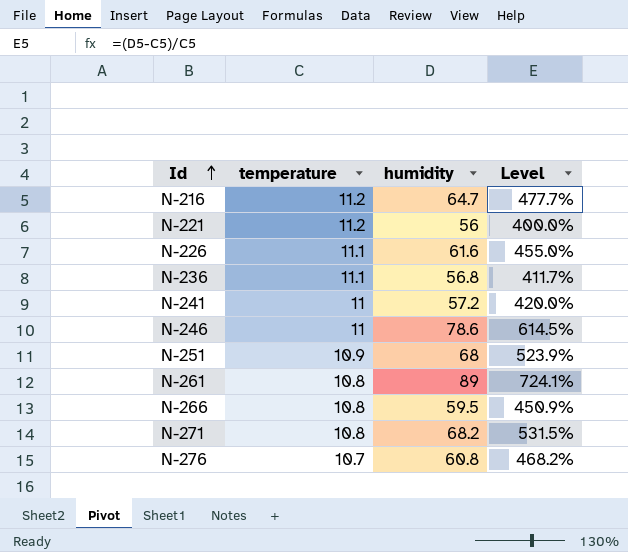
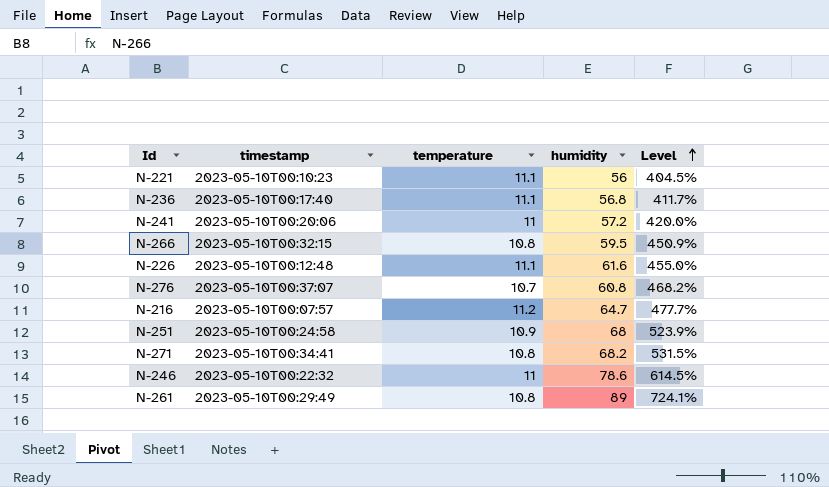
row order: Id ascending -> Level ascending
column timestamp | position: none -> 2
N-221 | temperature: 11.2 -> 11.1
N-221 | Level: 400.0% -> 404.5%

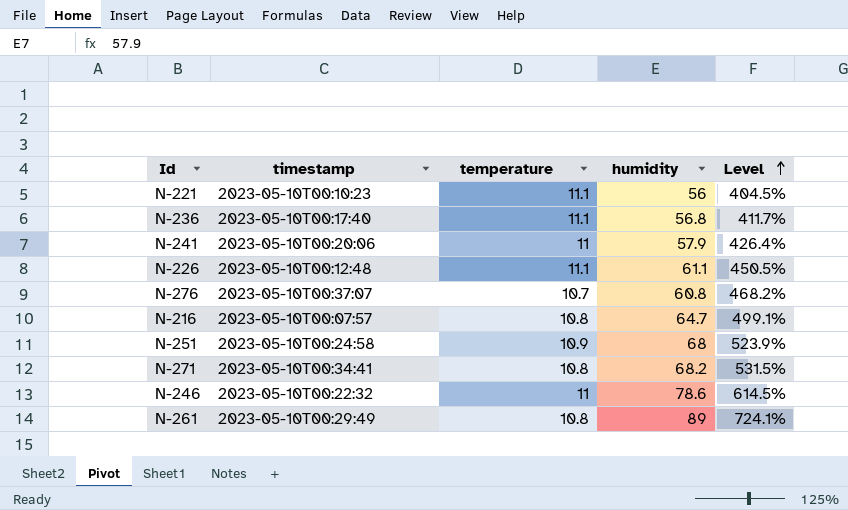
row N-266: 2023-05-10T00:32:15 | 10.8 | 59.5 | 450.9% -> none
N-241 | humidity: 57.2 -> 57.9
N-241 | Level: 420.0% -> 426.4%
N-226 | humidity: 61.6 -> 61.1
N-226 | Level: 455.0% -> 450.5%
N-216 | temperature: 11.2 -> 10.8
N-216 | Level: 477.7% -> 499.1%

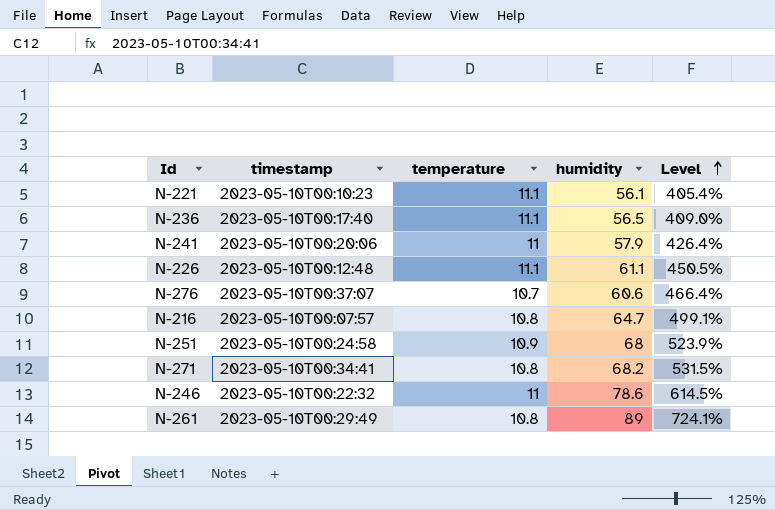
N-221 | humidity: 56 -> 56.1
N-221 | Level: 404.5% -> 405.4%
N-236 | humidity: 56.8 -> 56.5
N-236 | Level: 411.7% -> 409.0%
N-276 | humidity: 60.8 -> 60.6
N-276 | Level: 468.2% -> 466.4%

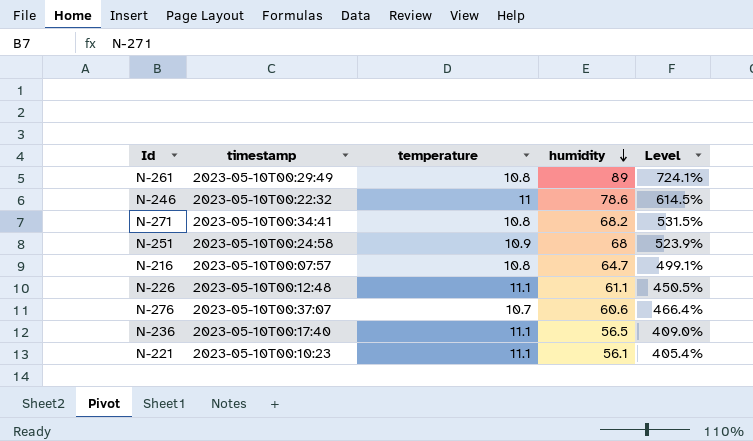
row order: Level ascending -> humidity descending
row N-241: 2023-05-10T00:20:06 | 11 | 57.9 | 426.4% -> none

